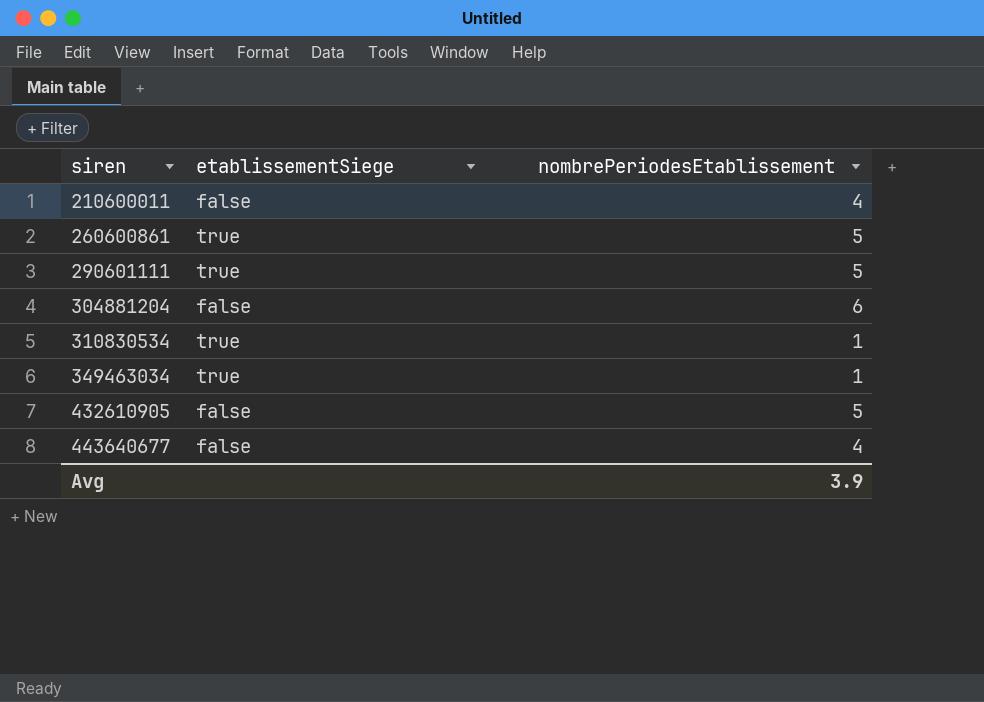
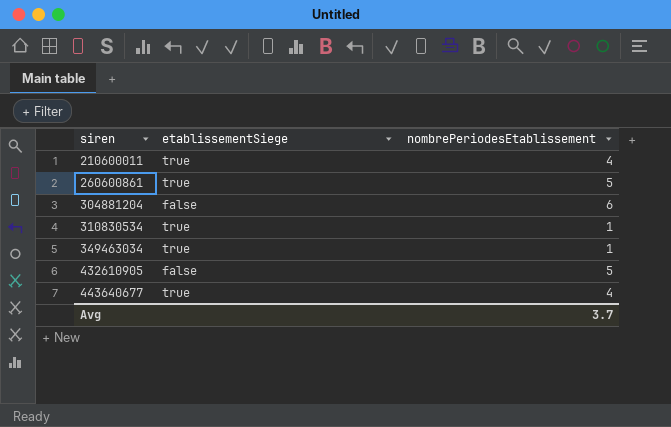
row 290601111: true | 5 -> none
210600011 | etablissementSiege: false -> true
443640677 | etablissementSiege: false -> true
Avg | nombrePeriodesEtablissement: 3.9 -> 3.7

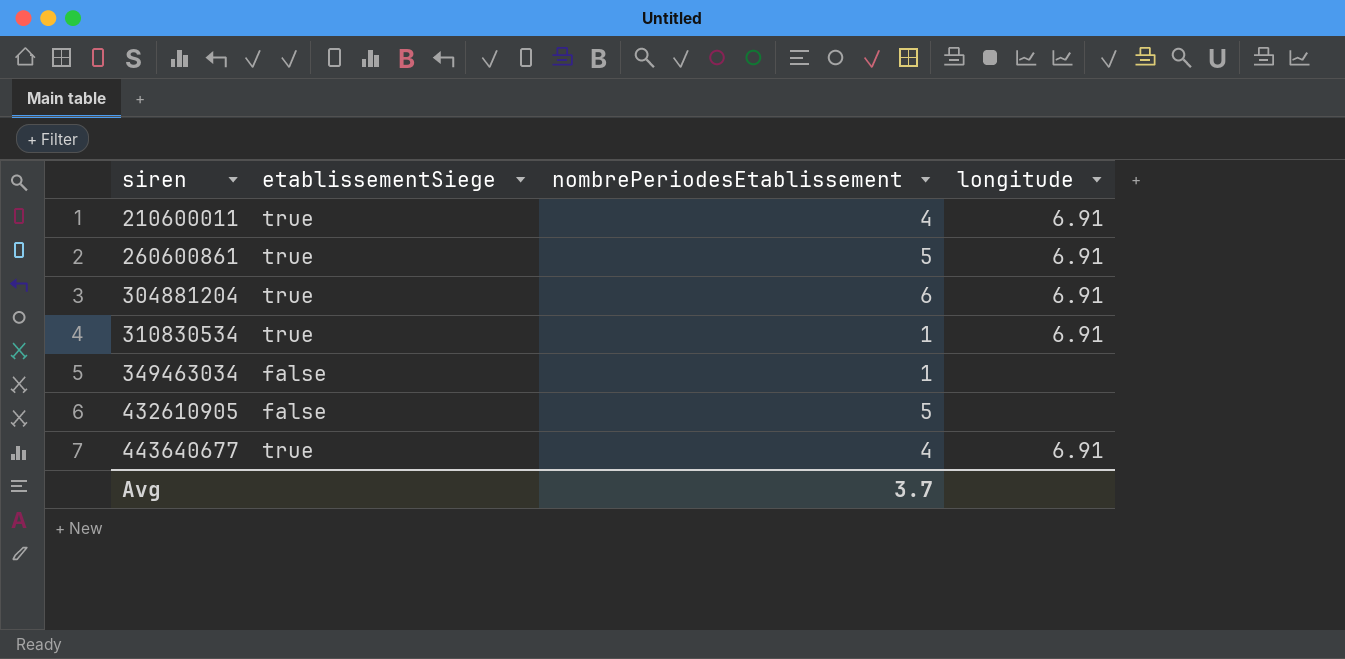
column longitude | position: none -> 4
304881204 | etablissementSiege: false -> true
349463034 | etablissementSiege: true -> false

